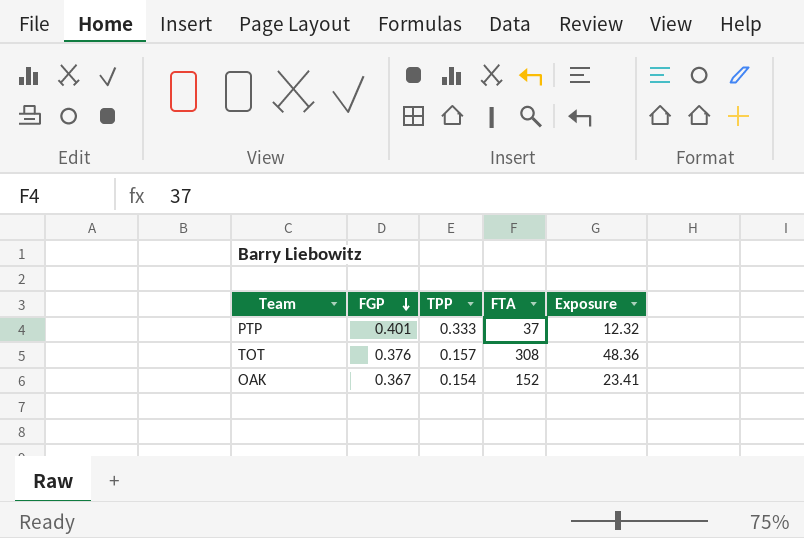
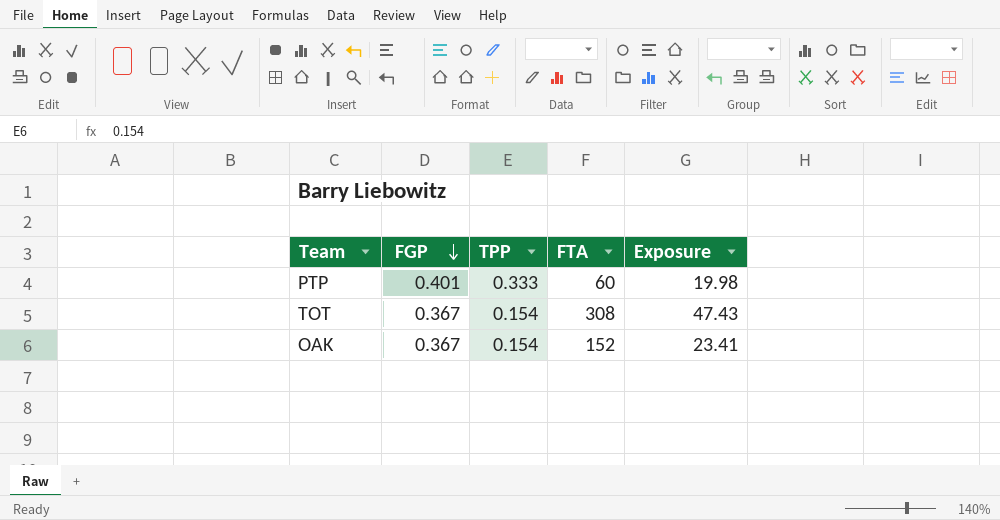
PTP | FTA: 37 -> 60
PTP | Exposure: 12.32 -> 19.98
TOT | FGP: 0.376 -> 0.367
TOT | TPP: 0.157 -> 0.154
TOT | Exposure: 48.36 -> 47.43

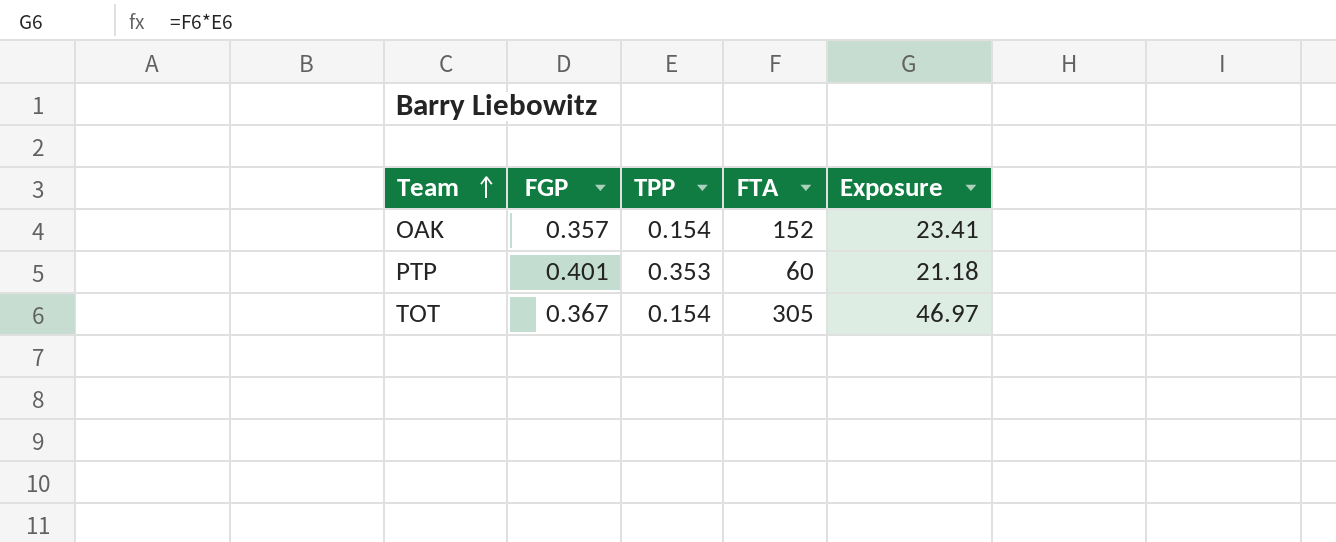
row order: FGP descending -> Team ascending
OAK | FGP: 0.367 -> 0.357
PTP | TPP: 0.333 -> 0.353
PTP | Exposure: 19.98 -> 21.18
TOT | FTA: 308 -> 305
TOT | Exposure: 47.43 -> 46.97

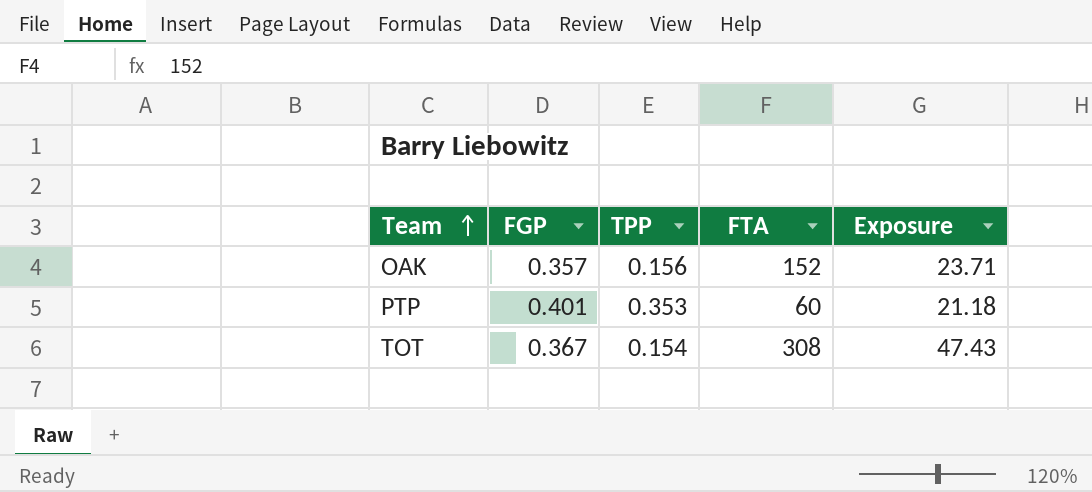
OAK | TPP: 0.154 -> 0.156
OAK | Exposure: 23.41 -> 23.71
TOT | FTA: 305 -> 308
TOT | Exposure: 46.97 -> 47.43

